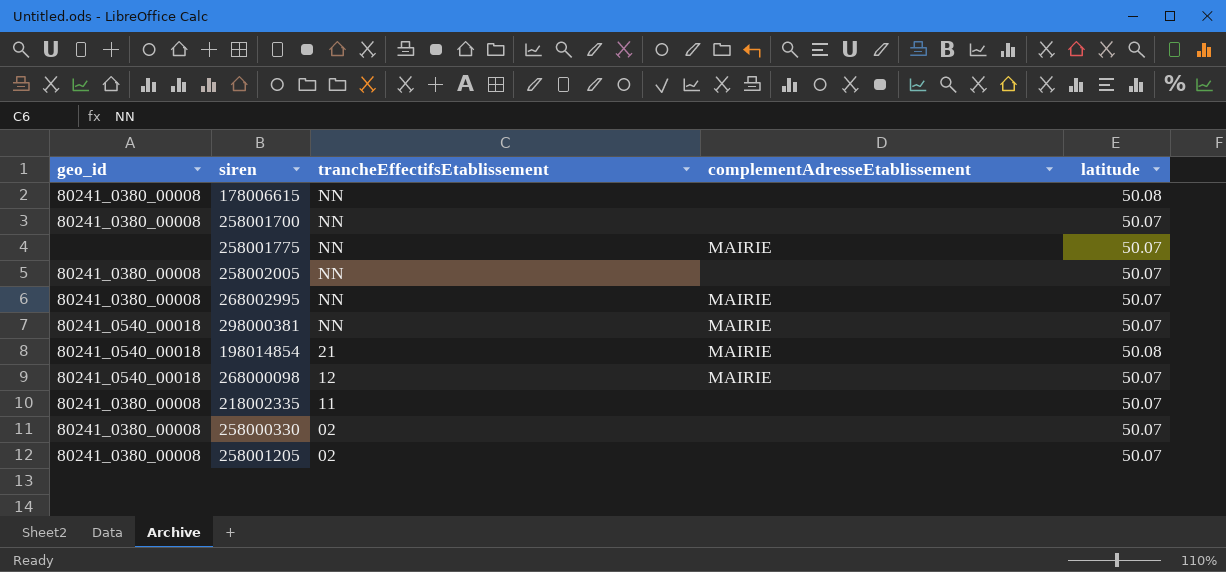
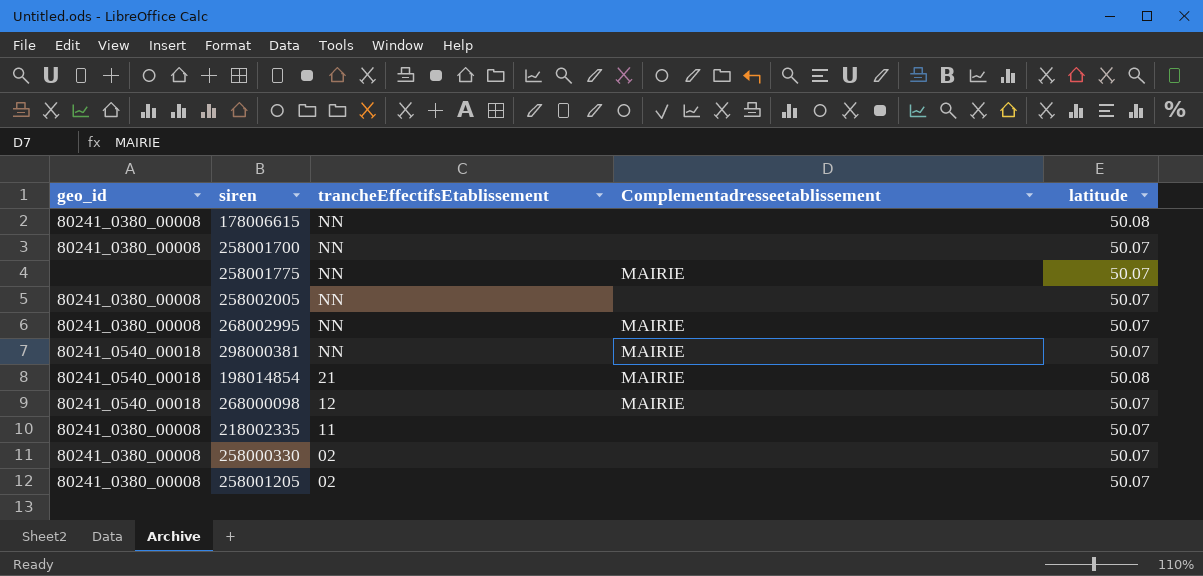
column name: complementAdresseEtablissement -> Complementadresseetablissement

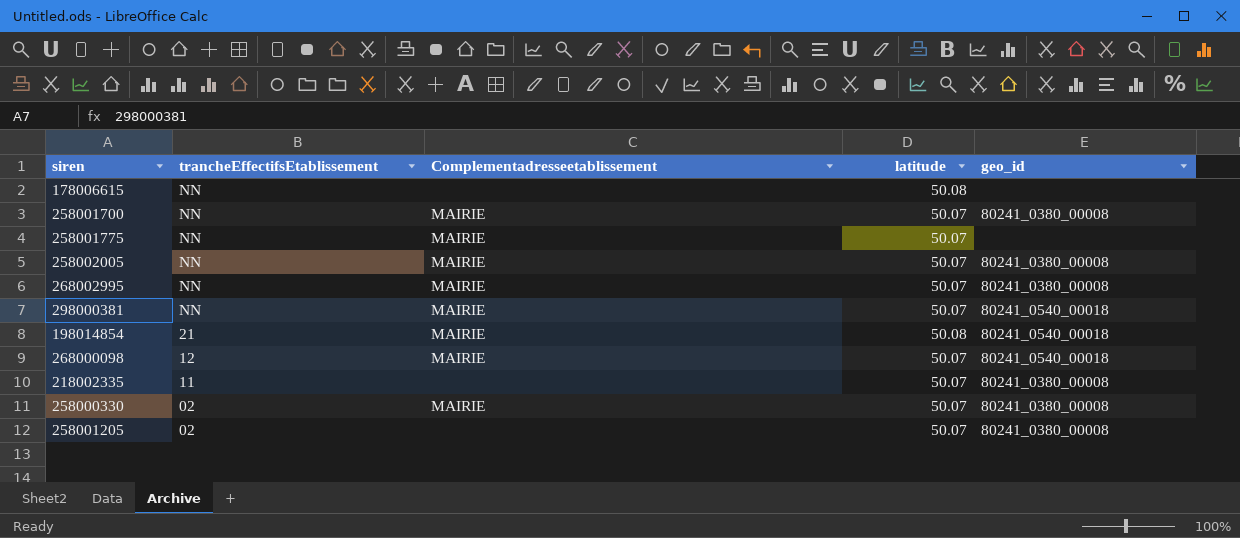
column geo_id | position: 1 -> 5
178006615 | geo_id: 80241_0380_00008 -> none
258001700 | Complementadresseetablissement: none -> MAIRIE
258002005 | Complementadresseetablissement: none -> MAIRIE
258000330 | Complementadresseetablissement: none -> MAIRIE

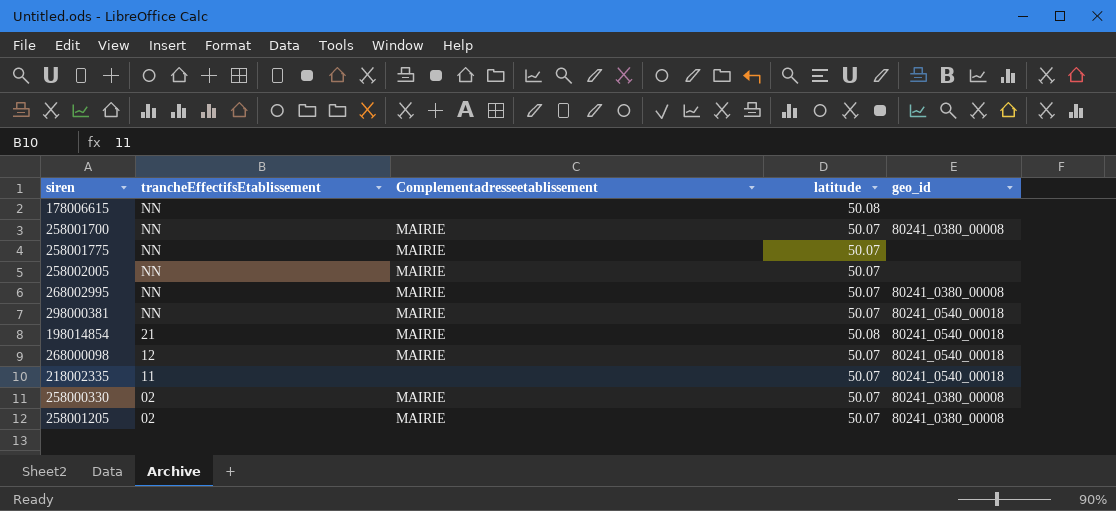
258002005 | geo_id: 80241_0380_00008 -> none
218002335 | geo_id: 80241_0380_00008 -> 80241_0540_00018
258001205 | Complementadresseetablissement: none -> MAIRIE

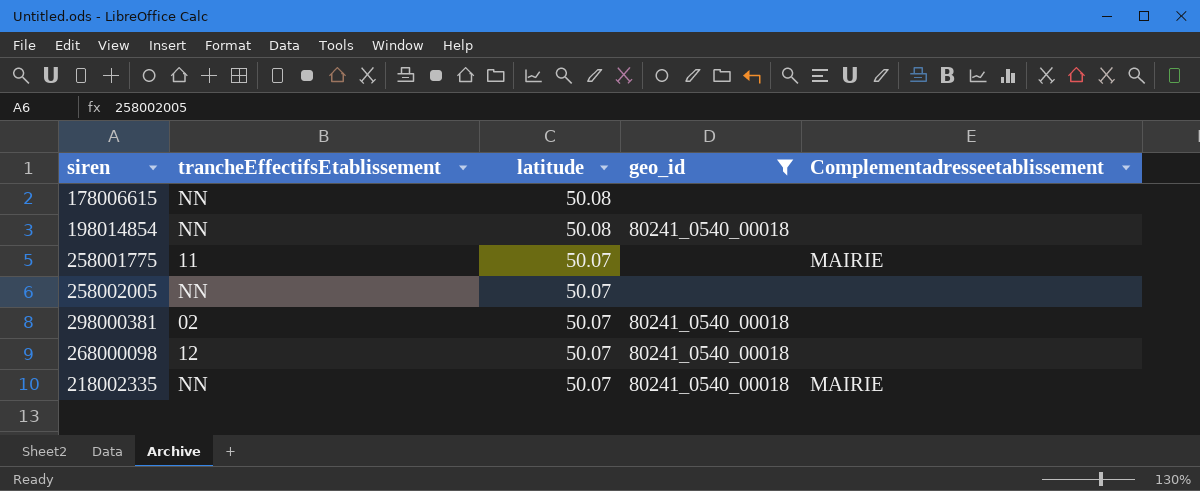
filter: none -> geo_id != 80241_0380_00008
row order: trancheEffectifsEtablissement descending -> latitude descending
column Complementadresseetablissement | position: 3 -> 5
198014854 | trancheEffectifsEtablissement: 21 -> NN
198014854 | Complementadresseetablissement: MAIRIE -> none
258001775 | trancheEffectifsEtablissement: NN -> 11
258002005 | Complementadresseetablissement: MAIRIE -> none
298000381 | trancheEffectifsEtablissement: NN -> 02
298000381 | Complementadresseetablissement: MAIRIE -> none
268000098 | Complementadresseetablissement: MAIRIE -> none
218002335 | trancheEffectifsEtablissement: 11 -> NN
218002335 | Complementadresseetablissement: none -> MAIRIE

